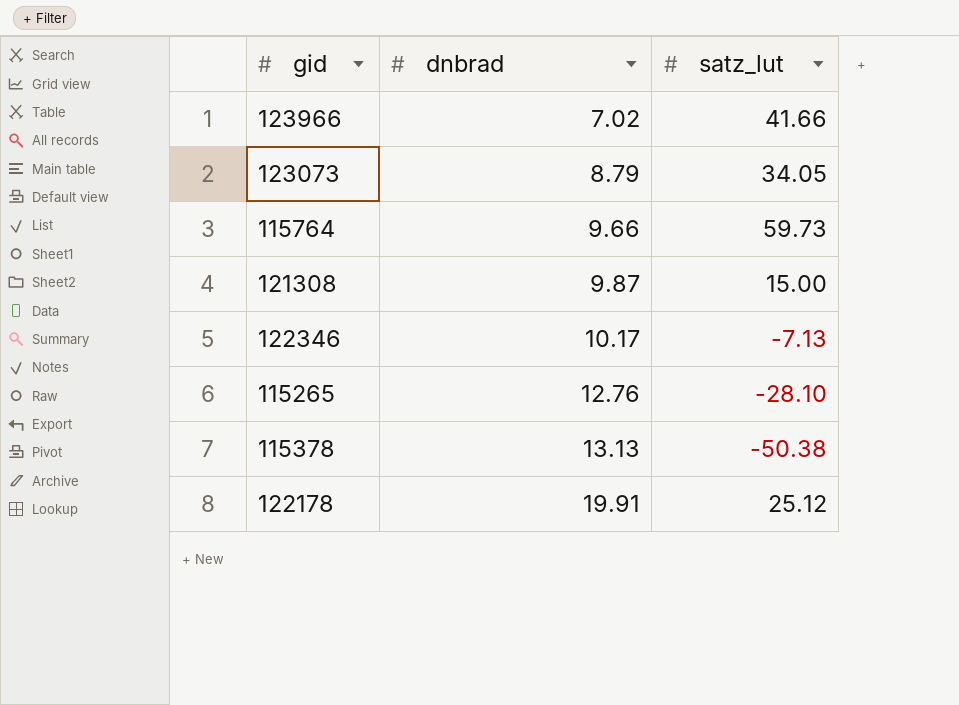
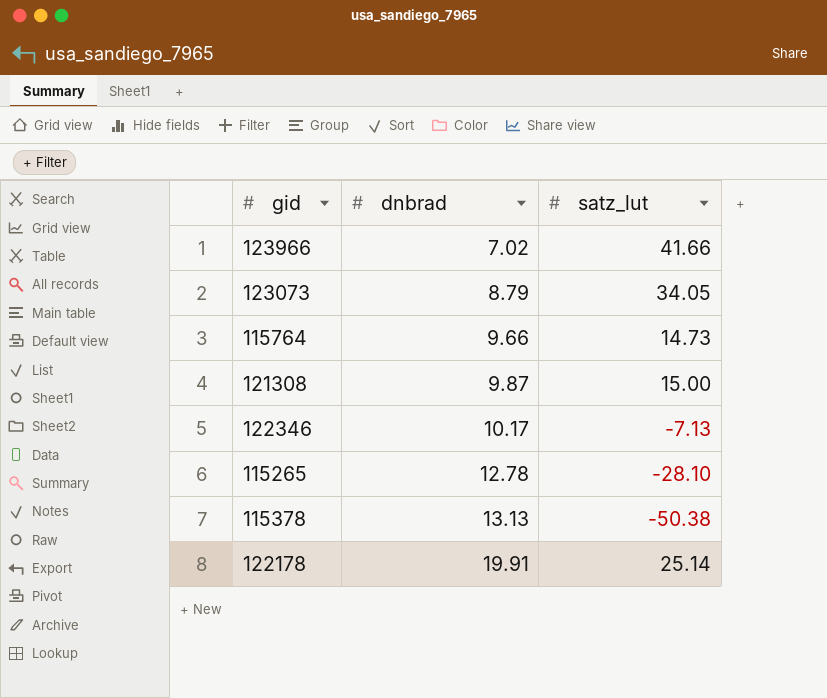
115764 | satz_lut: 59.73 -> 14.73
115265 | dnbrad: 12.76 -> 12.78
122178 | satz_lut: 25.12 -> 25.14

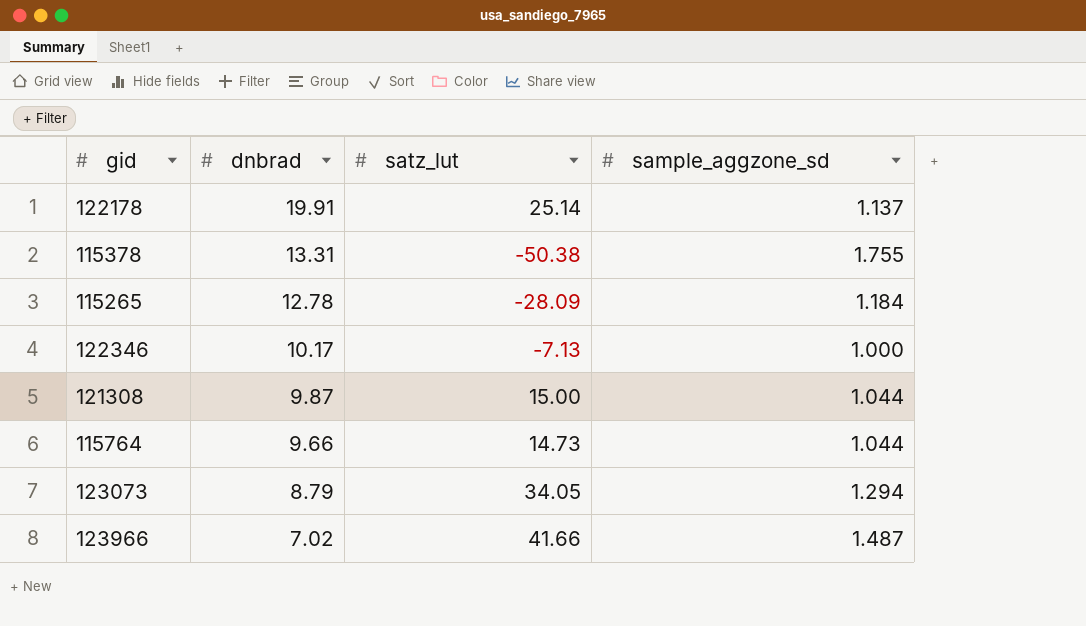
row order: dnbrad ascending -> dnbrad descending
column sample_aggzone_sd | position: none -> 4
115378 | dnbrad: 13.13 -> 13.31
115265 | satz_lut: -28.10 -> -28.09

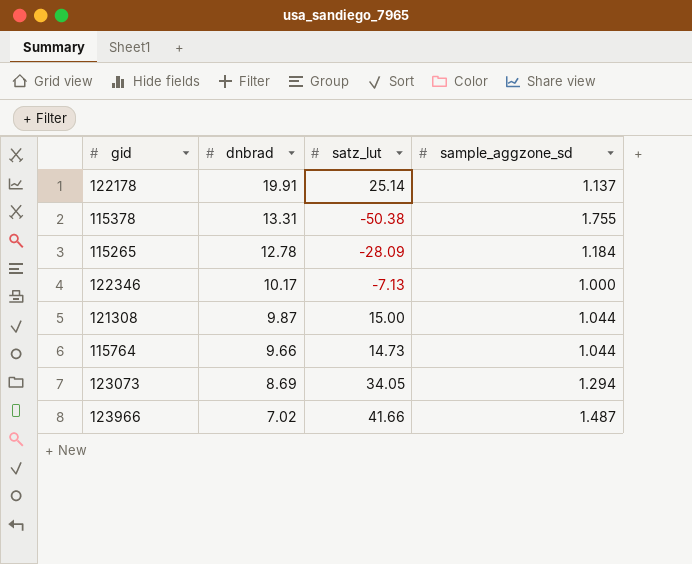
123073 | dnbrad: 8.79 -> 8.69

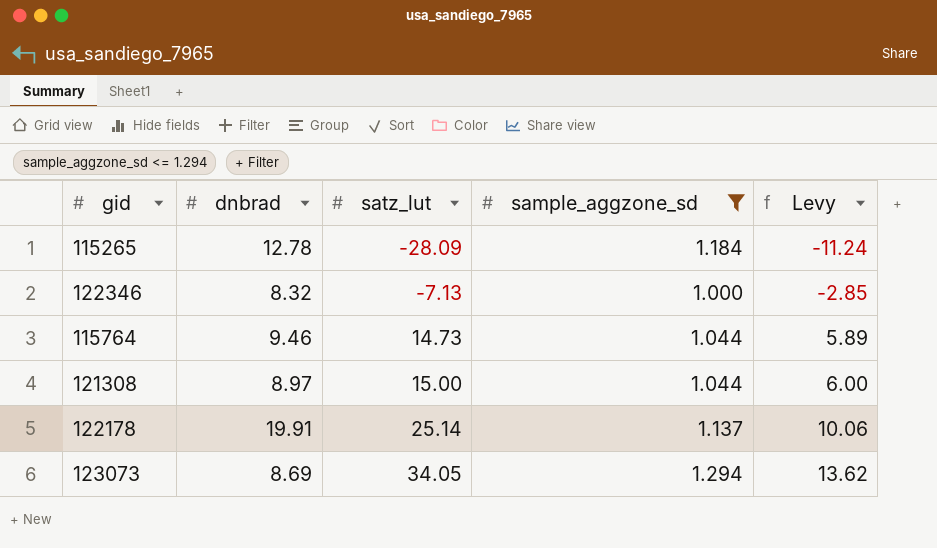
filter: none -> sample_aggzone_sd <= 1.294
row order: dnbrad descending -> satz_lut ascending
column Levy | formula: none -> [satz_lut] * 0.4
122346 | dnbrad: 10.17 -> 8.32
115764 | dnbrad: 9.66 -> 9.46
121308 | dnbrad: 9.87 -> 8.97

